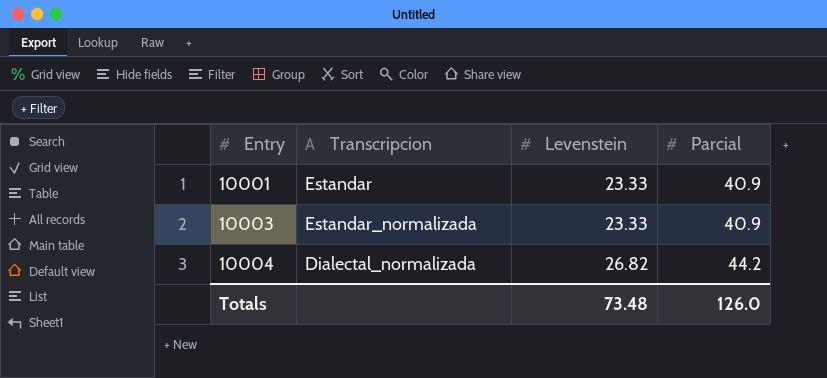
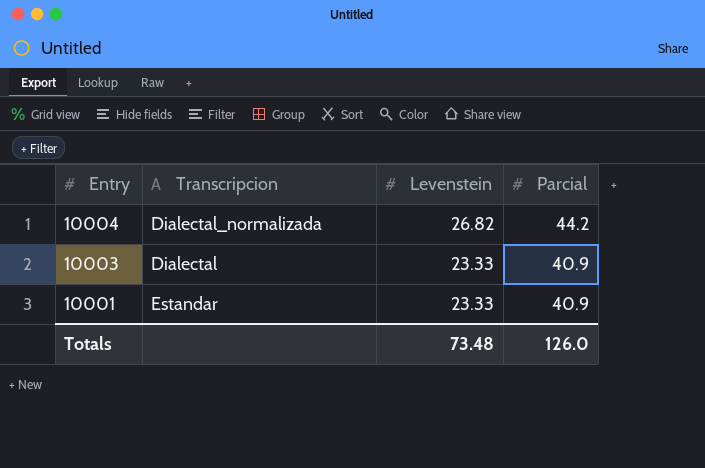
row order: Entry ascending -> Entry descending
10003 | Transcripcion: Estandar_normalizada -> Dialectal

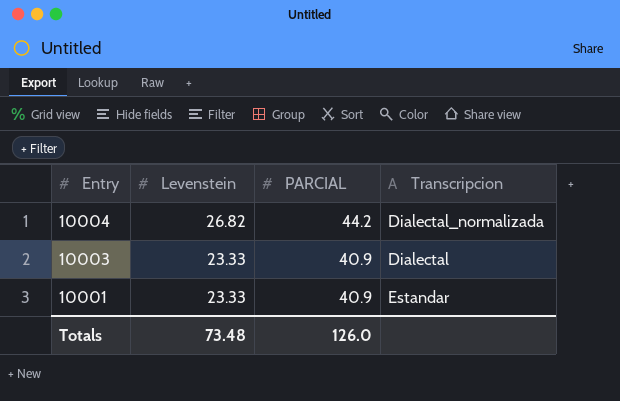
column name: Parcial -> PARCIAL
column Transcripcion | position: 2 -> 4

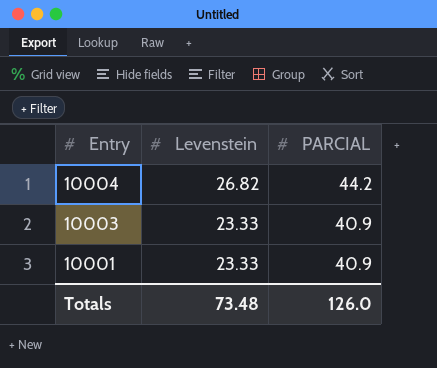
column Transcripcion | position: 4 -> none

